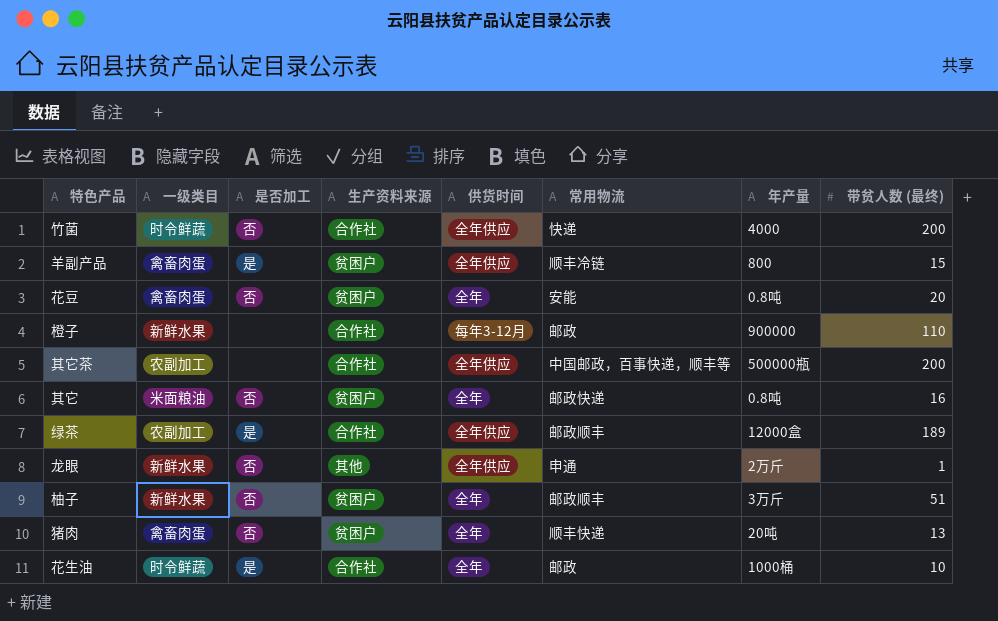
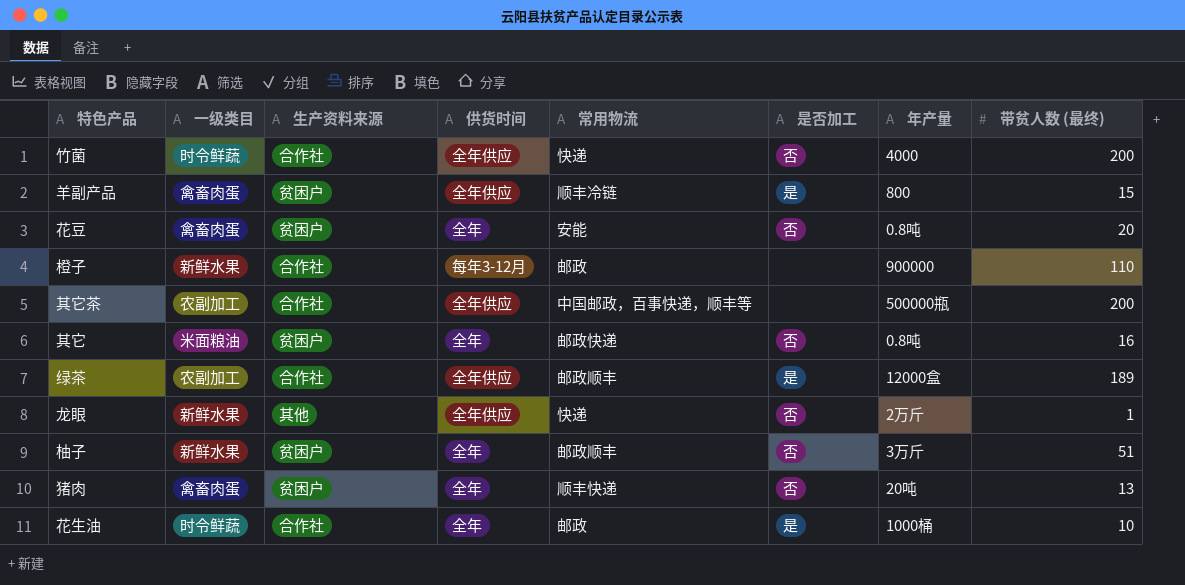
column 是否加工 | position: 3 -> 6
龙眼 | 常用物流: 申通 -> 快递

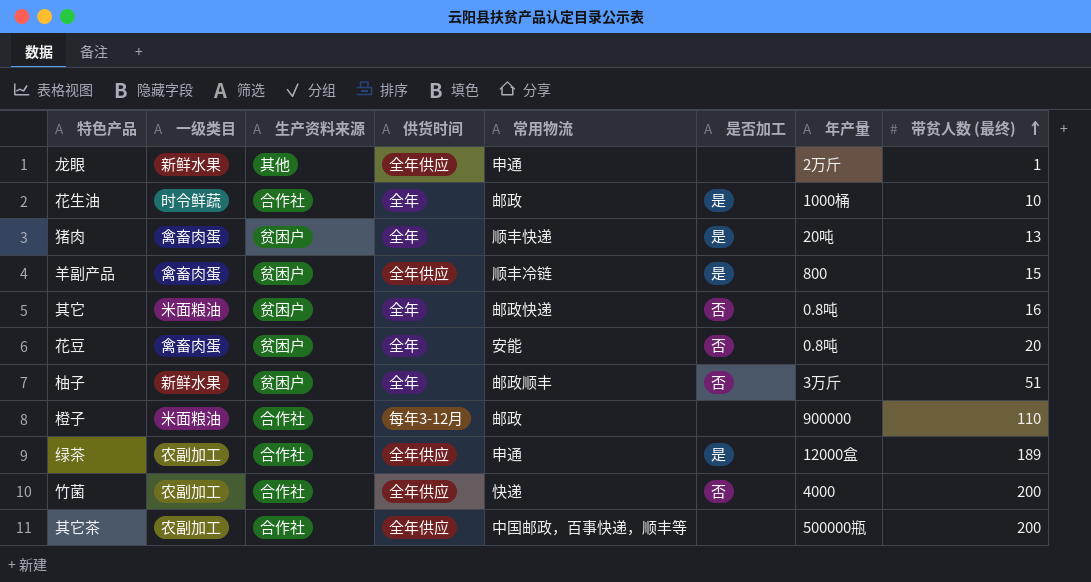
row order: none -> 带贫人数 (最终) ascending
龙眼 | 常用物流: 快递 -> 申通
龙眼 | 是否加工: 否 -> none
猪肉 | 是否加工: 否 -> 是
橙子 | 一级类目: 新鲜水果 -> 米面粮油
绿茶 | 常用物流: 邮政顺丰 -> 申通
竹菌 | 一级类目: 时令鲜蔬 -> 农副加工

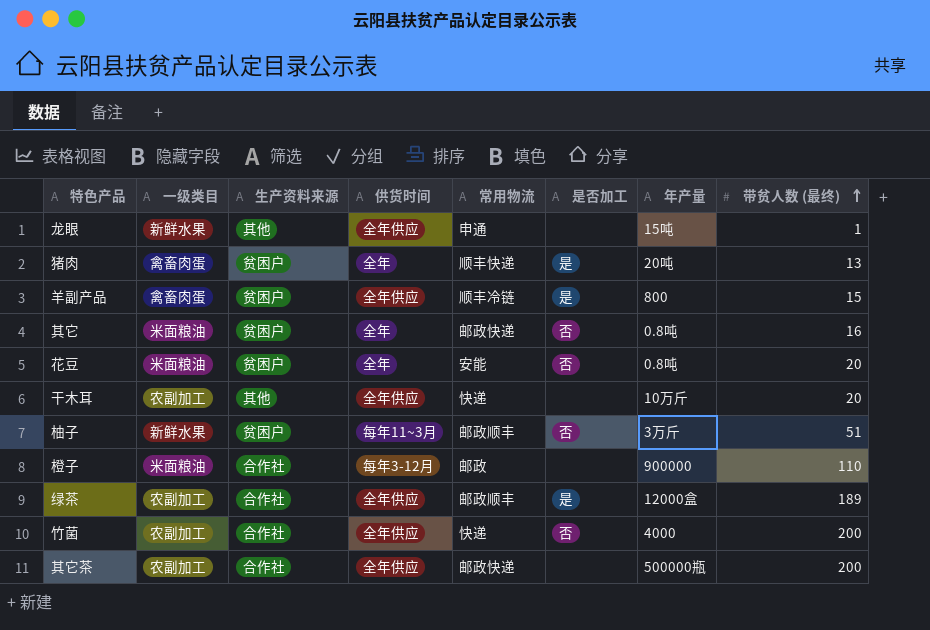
row 花生油: 时令鲜蔬 | 合作社 | 全年 | 邮政 | 是 | 1000桶 | 10 -> none
龙眼 | 年产量: 2万斤 -> 15吨
花豆 | 一级类目: 禽畜肉蛋 -> 米面粮油
row 干木耳: none -> 农副加工 | 其他 | 全年供应 | 快递 | none | 10万斤 | 20
柚子 | 供货时间: 全年 -> 每年11~3月
绿茶 | 常用物流: 申通 -> 邮政顺丰
其它茶 | 常用物流: 中国邮政，百事快递，顺丰等 -> 邮政快递

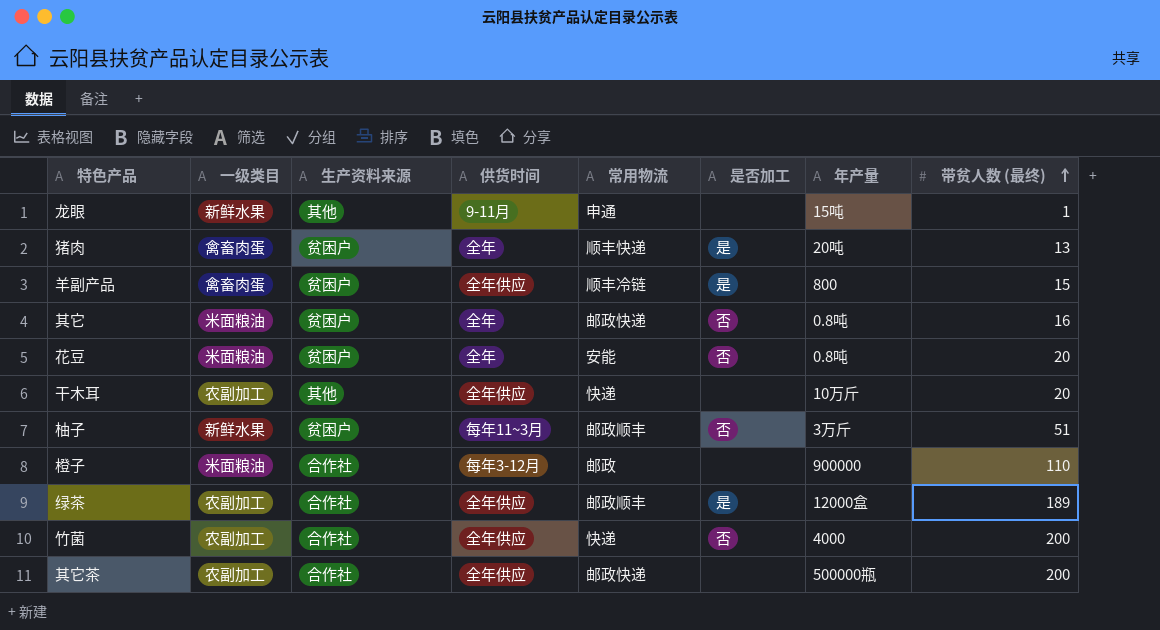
龙眼 | 供货时间: 全年供应 -> 9-11月

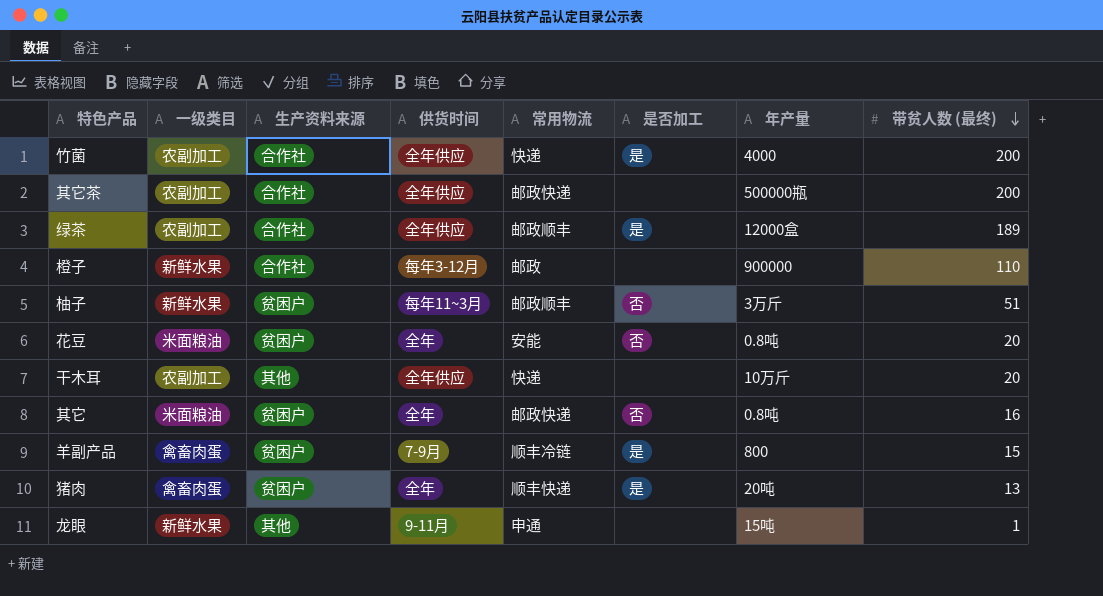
row order: 带贫人数 (最终) ascending -> 带贫人数 (最终) descending
竹菌 | 是否加工: 否 -> 是
橙子 | 一级类目: 米面粮油 -> 新鲜水果
羊副产品 | 供货时间: 全年供应 -> 7-9月

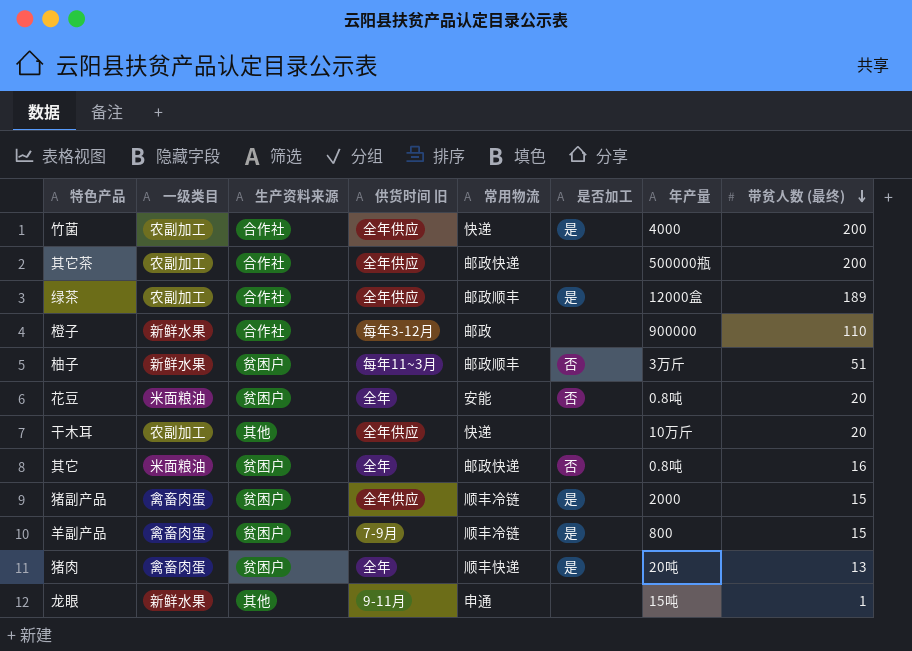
column name: 供货时间 -> 供货时间 旧
row 猪副产品: none -> 禽畜肉蛋 | 贫困户 | 全年供应 | 顺丰冷链 | 是 | 2000 | 15

